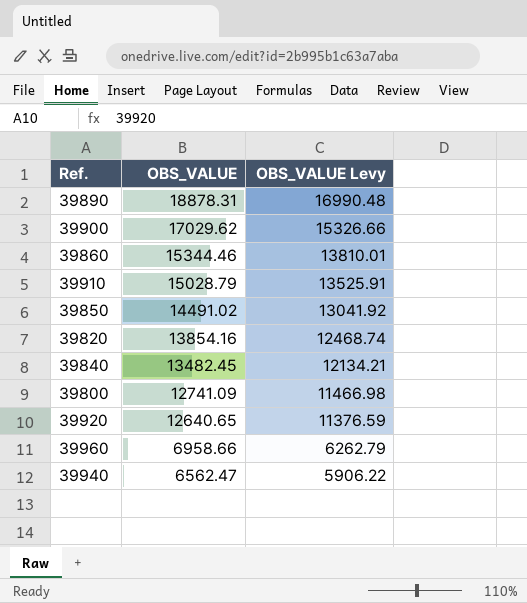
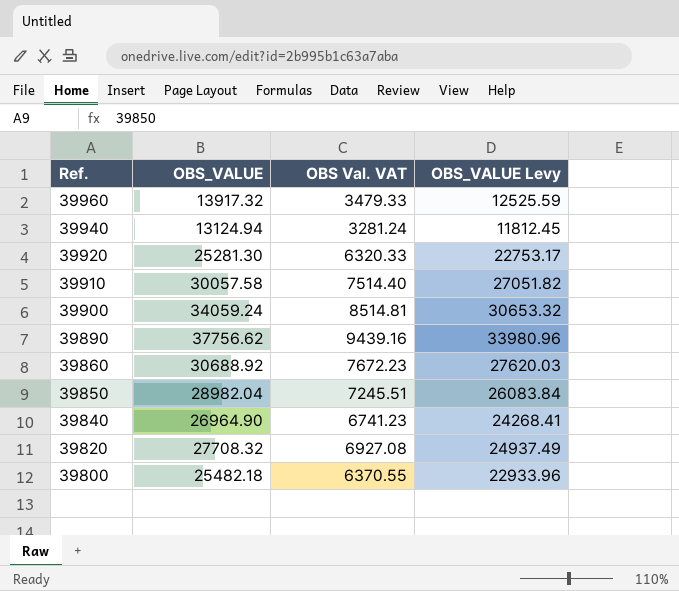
row order: OBS_VALUE descending -> Ref. descending
column OBS Val. VAT | formula: none -> [OBS_VALUE] * 0.25
39960 | OBS_VALUE: 6958.66 -> 13917.32
39960 | OBS_VALUE Levy: 6262.79 -> 12525.59
39940 | OBS_VALUE: 6562.47 -> 13124.94
39940 | OBS_VALUE Levy: 5906.22 -> 11812.45
39920 | OBS_VALUE: 12640.65 -> 25281.30
39920 | OBS_VALUE Levy: 11376.59 -> 22753.17
39910 | OBS_VALUE: 15028.79 -> 30057.58
39910 | OBS_VALUE Levy: 13525.91 -> 27051.82
39900 | OBS_VALUE: 17029.62 -> 34059.24
39900 | OBS_VALUE Levy: 15326.66 -> 30653.32
39890 | OBS_VALUE: 18878.31 -> 37756.62
39890 | OBS_VALUE Levy: 16990.48 -> 33980.96
39860 | OBS_VALUE: 15344.46 -> 30688.92
39860 | OBS_VALUE Levy: 13810.01 -> 27620.03
39850 | OBS_VALUE: 14491.02 -> 28982.04
39850 | OBS_VALUE Levy: 13041.92 -> 26083.84
39840 | OBS_VALUE: 13482.45 -> 26964.90
39840 | OBS_VALUE Levy: 12134.21 -> 24268.41
39820 | OBS_VALUE: 13854.16 -> 27708.32
39820 | OBS_VALUE Levy: 12468.74 -> 24937.49
39800 | OBS_VALUE: 12741.09 -> 25482.18
39800 | OBS_VALUE Levy: 11466.98 -> 22933.96

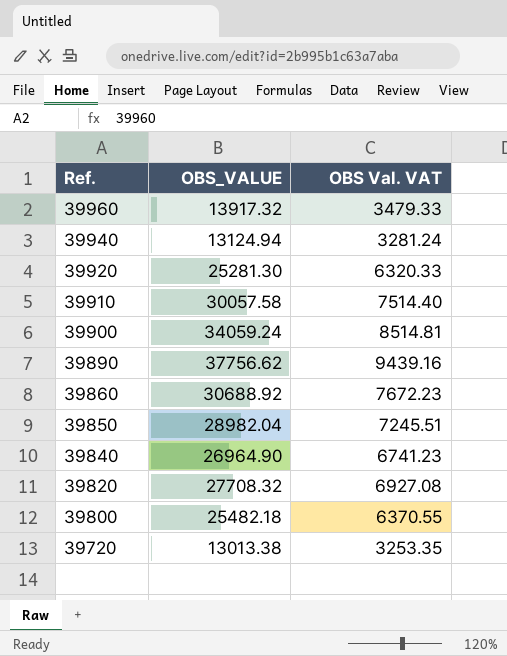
column OBS_VALUE Levy | formula: [OBS_VALUE] * 0.9 -> none
row 39720: none -> 13013.38 | 3253.35

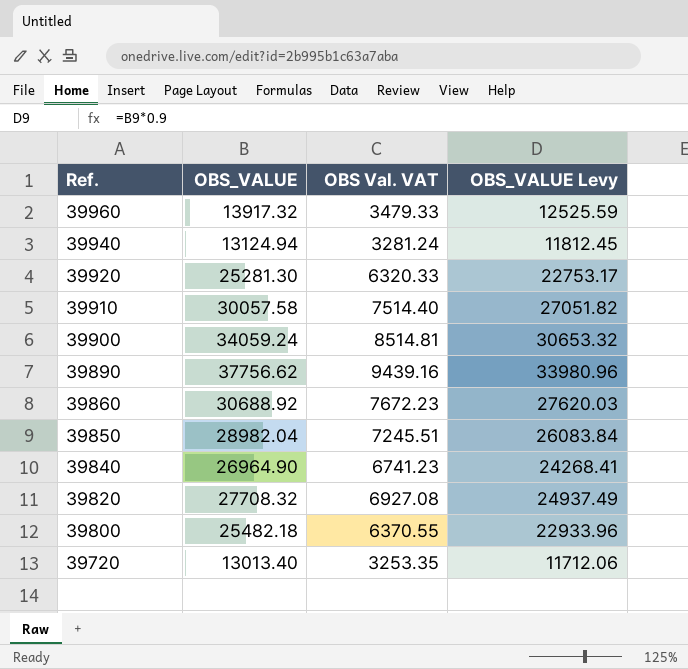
column OBS_VALUE Levy | formula: none -> [OBS_VALUE] * 0.9
39720 | OBS_VALUE: 13013.38 -> 13013.40

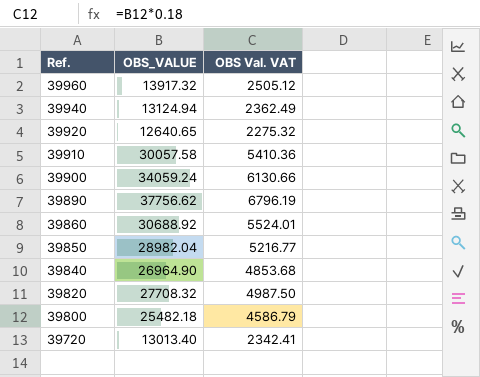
column OBS_VALUE Levy | formula: [OBS_VALUE] * 0.9 -> none
column OBS Val. VAT | formula: [OBS_VALUE] * 0.25 -> [OBS_VALUE] * 0.18
39920 | OBS_VALUE: 25281.30 -> 12640.65

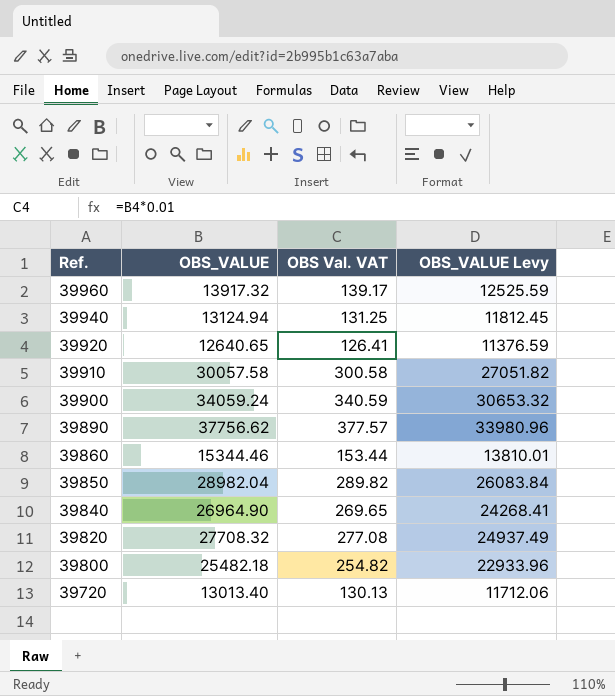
column OBS Val. VAT | formula: [OBS_VALUE] * 0.18 -> [OBS_VALUE] * 0.01
column OBS_VALUE Levy | formula: none -> [OBS_VALUE] * 0.9
39860 | OBS_VALUE: 30688.92 -> 15344.46

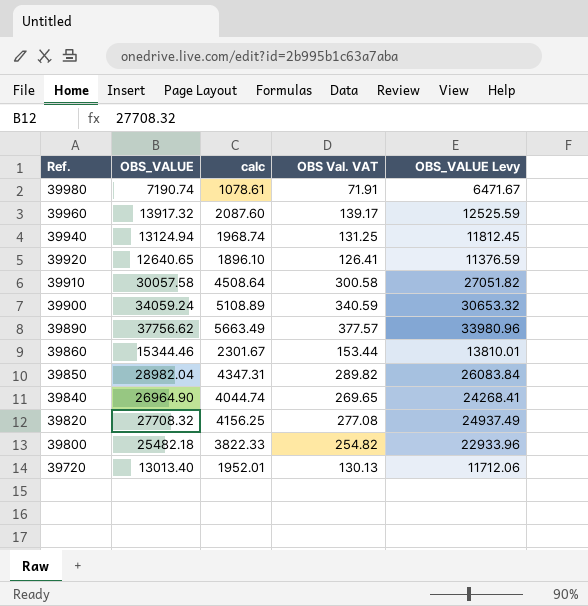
column calc | formula: none -> [OBS_VALUE] * 0.15
row 39980: none -> 7190.74 | 1078.61 | 71.91 | 6471.67

